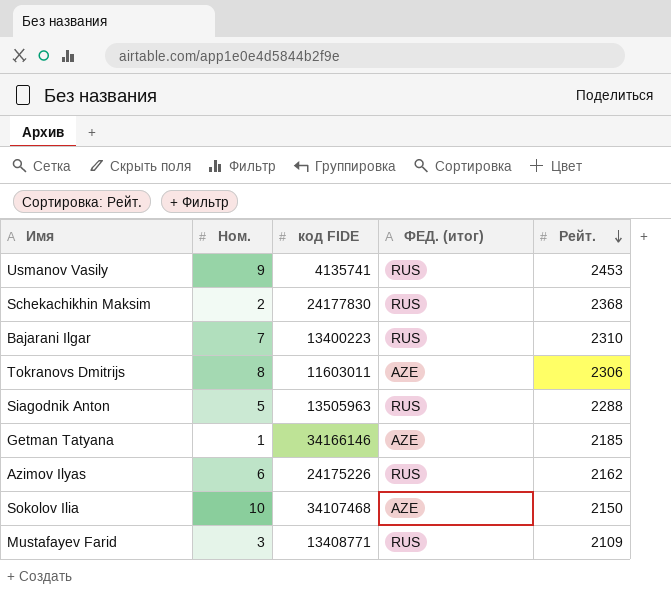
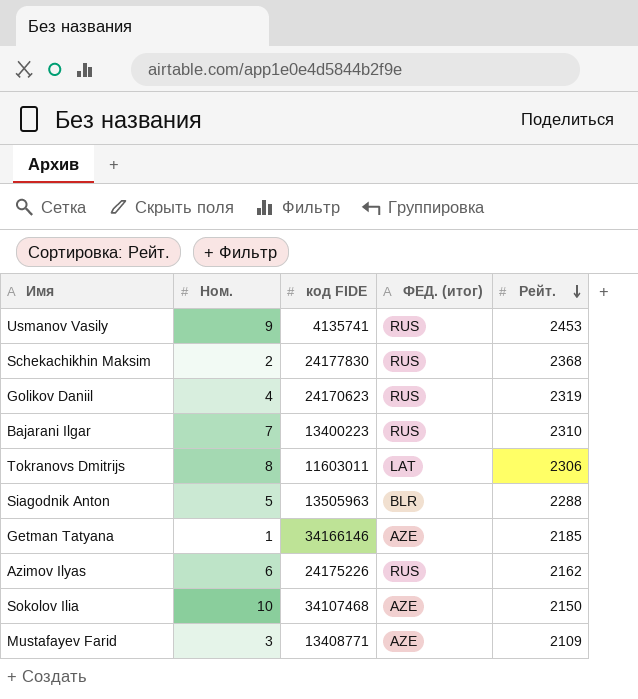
row Golikov Daniil: none -> 4 | 24170623 | RUS | 2319
Tokranovs Dmitrijs | ФЕД. (итог): AZE -> LAT
Siagodnik Anton | ФЕД. (итог): RUS -> BLR
Mustafayev Farid | ФЕД. (итог): RUS -> AZE

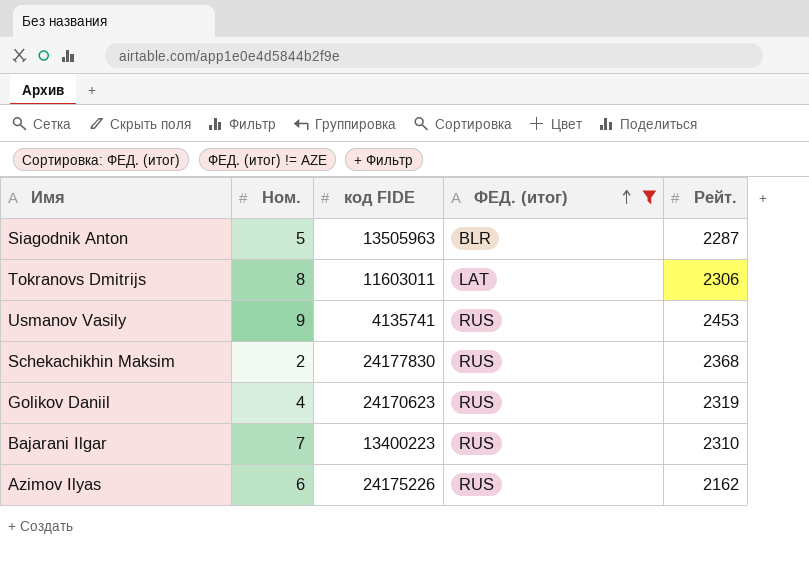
filter: none -> ФЕД. (итог) != AZE
row order: Рейт. descending -> ФЕД. (итог) ascending
Siagodnik Anton | Рейт.: 2288 -> 2287

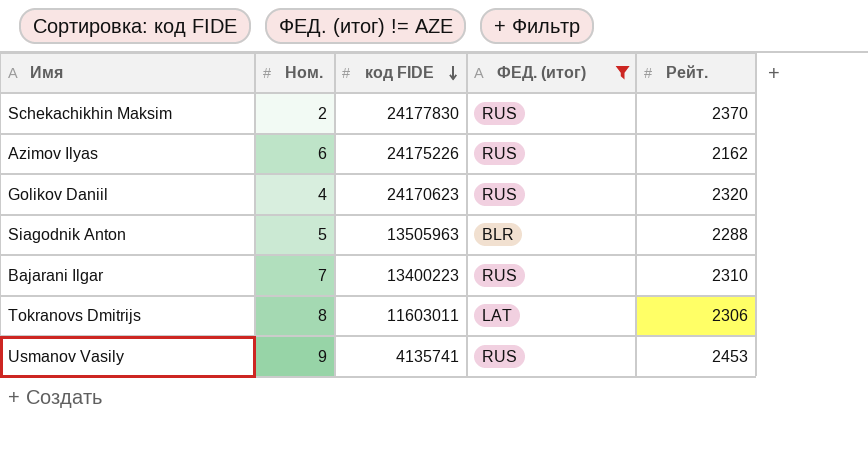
row order: ФЕД. (итог) ascending -> код FIDE descending
Schekachikhin Maksim | Рейт.: 2368 -> 2370
Golikov Daniil | Рейт.: 2319 -> 2320
Siagodnik Anton | Рейт.: 2287 -> 2288

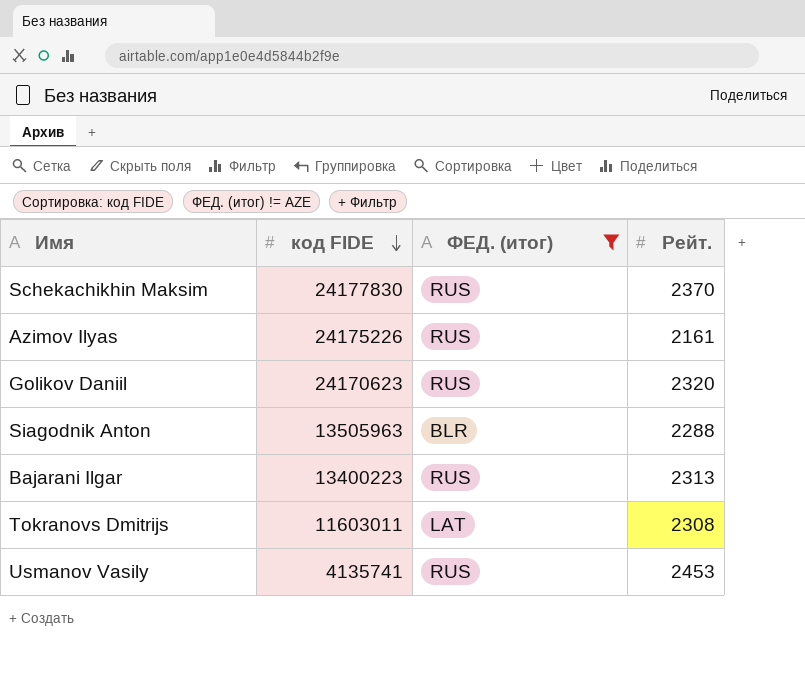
column Ном. | position: 2 -> none
Azimov Ilyas | Рейт.: 2162 -> 2161
Bajarani Ilgar | Рейт.: 2310 -> 2313
Tokranovs Dmitrijs | Рейт.: 2306 -> 2308

